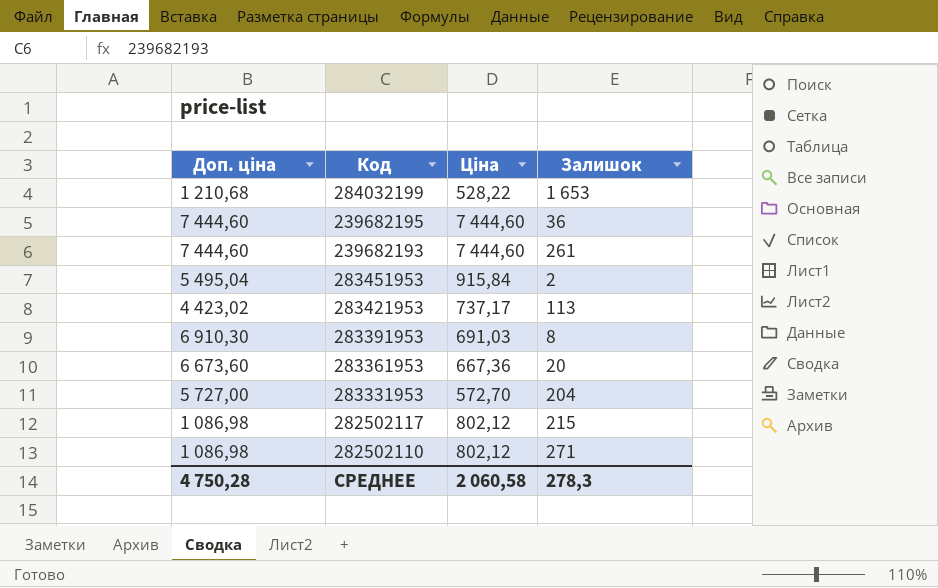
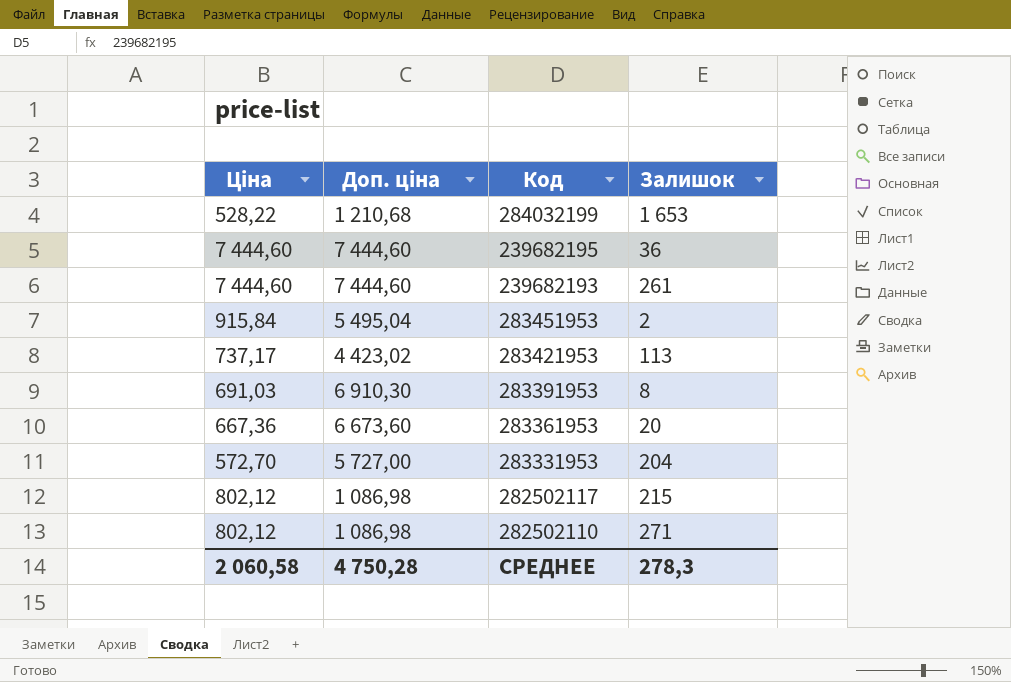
column Ціна | position: 3 -> 1

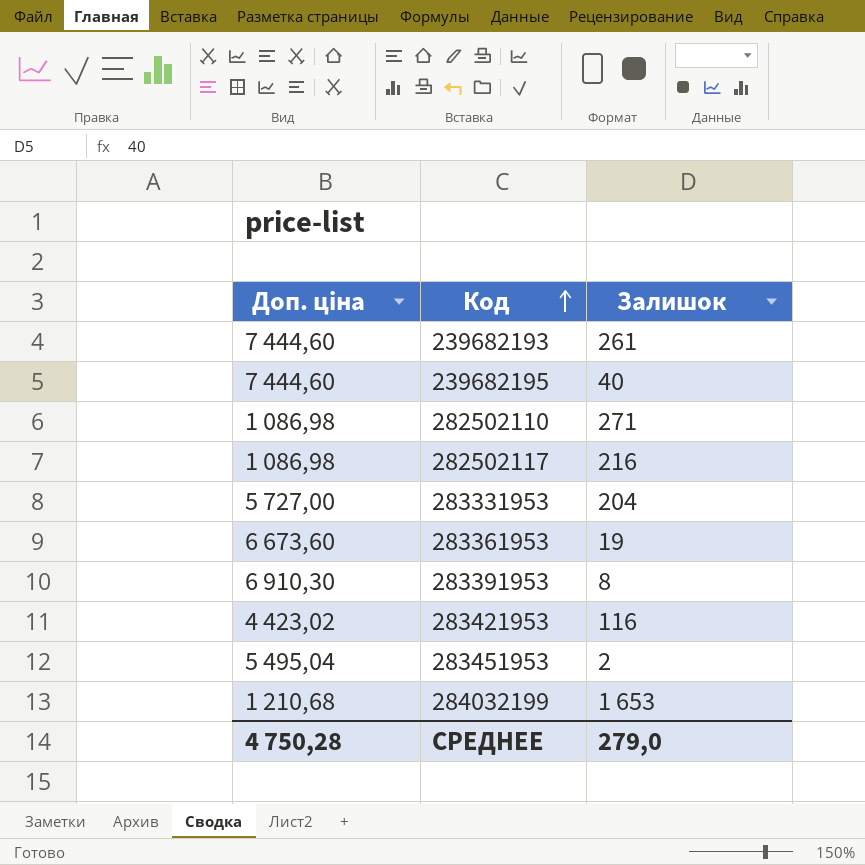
row order: none -> Код ascending
column Ціна | position: 1 -> none
239682195 | Залишок: 36 -> 40
282502117 | Залишок: 215 -> 216
283361953 | Залишок: 20 -> 19
283421953 | Залишок: 113 -> 116
СРЕДНЕЕ | Залишок: 278,3 -> 279,0

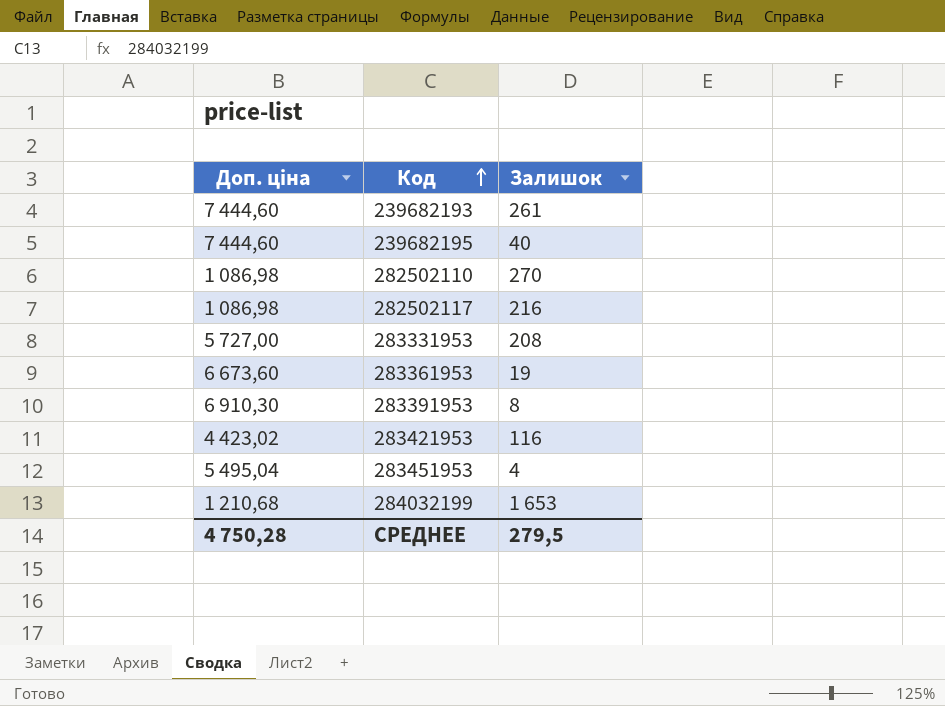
282502110 | Залишок: 271 -> 270
283331953 | Залишок: 204 -> 208
283451953 | Залишок: 2 -> 4
СРЕДНЕЕ | Залишок: 279,0 -> 279,5

